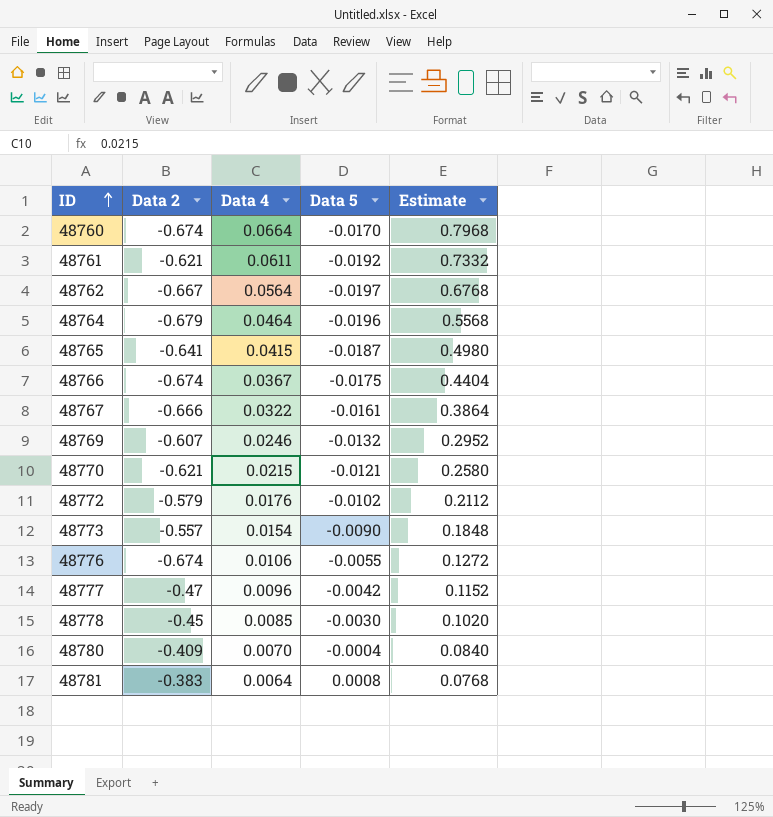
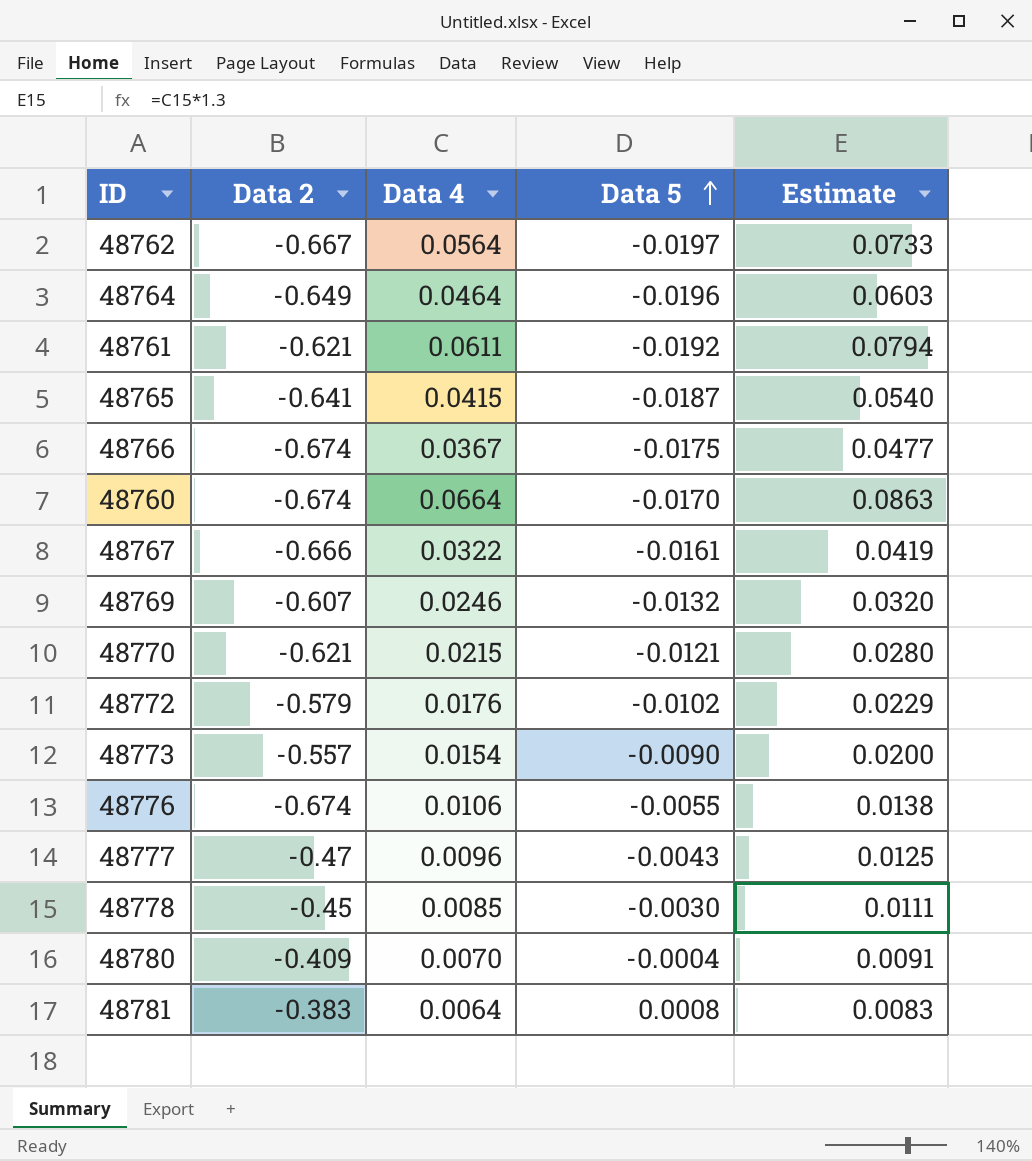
row order: ID ascending -> Data 5 ascending
column Estimate | formula: [Data 4] * 12 -> [Data 4] * 1.3
48764 | Data 2: -0.679 -> -0.649
48777 | Data 5: -0.0042 -> -0.0043

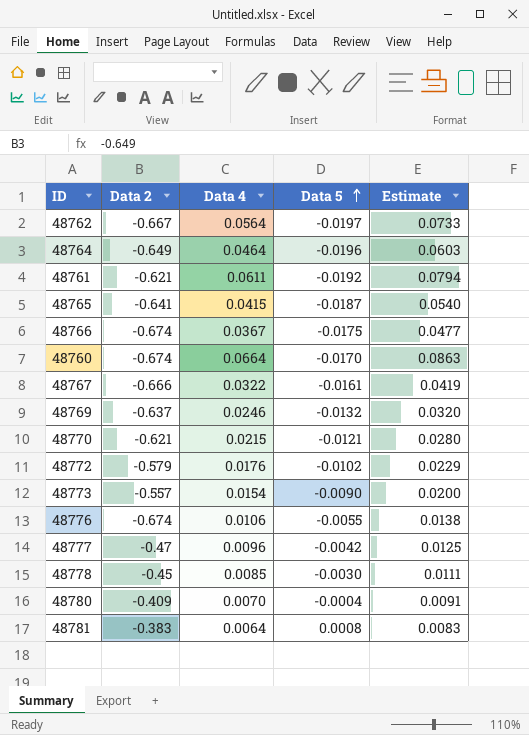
48769 | Data 2: -0.607 -> -0.637
48777 | Data 5: -0.0043 -> -0.0042

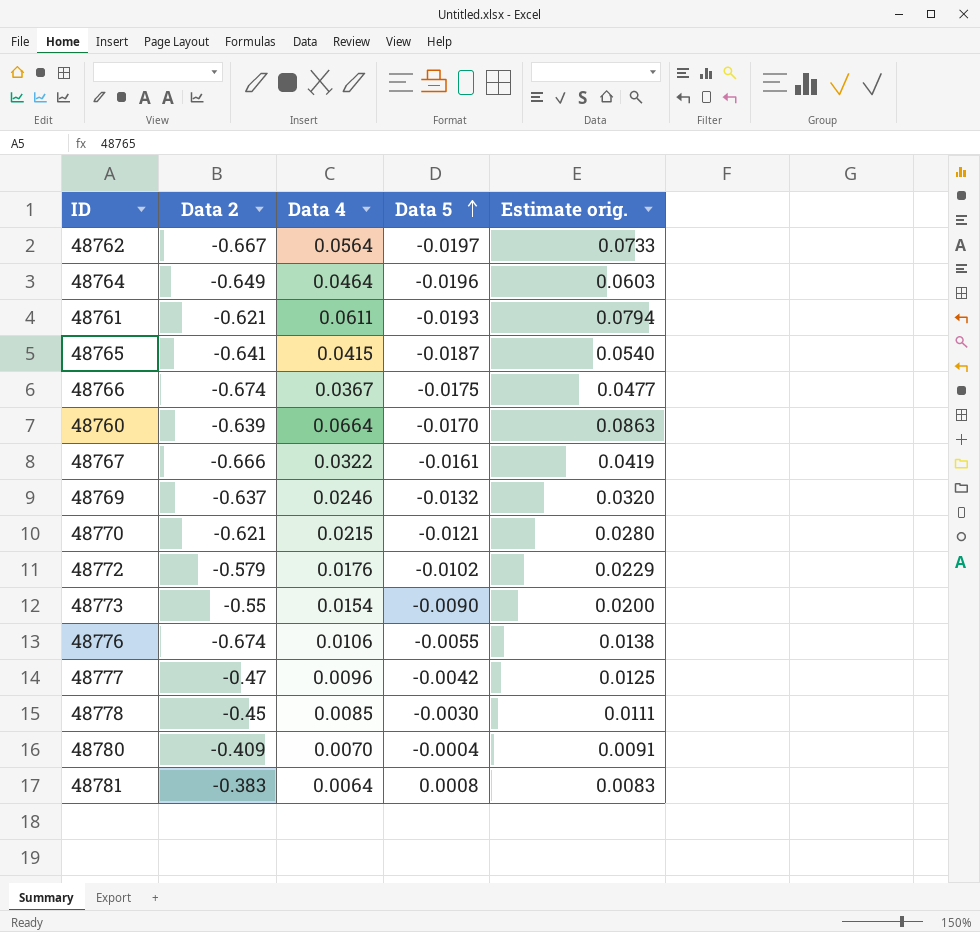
column name: Estimate -> Estimate orig.
48761 | Data 5: -0.0192 -> -0.0193
48760 | Data 2: -0.674 -> -0.639
48773 | Data 2: -0.557 -> -0.55

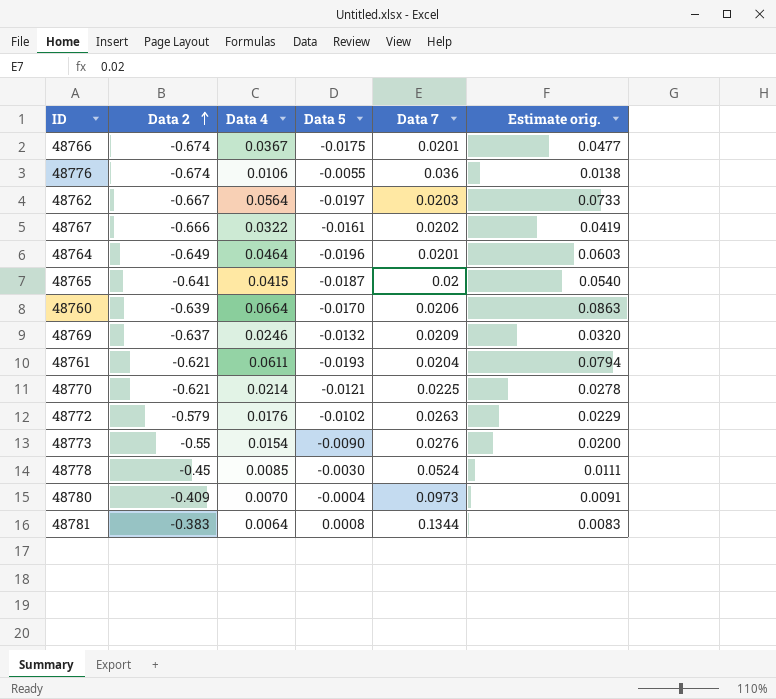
row order: Data 5 ascending -> Data 2 ascending
column Data 7 | position: none -> 5
row 48777: -0.47 | 0.0096 | -0.0042 | 0.0125 -> none
48770 | Data 4: 0.0215 -> 0.0214
48770 | Estimate orig.: 0.0280 -> 0.0278

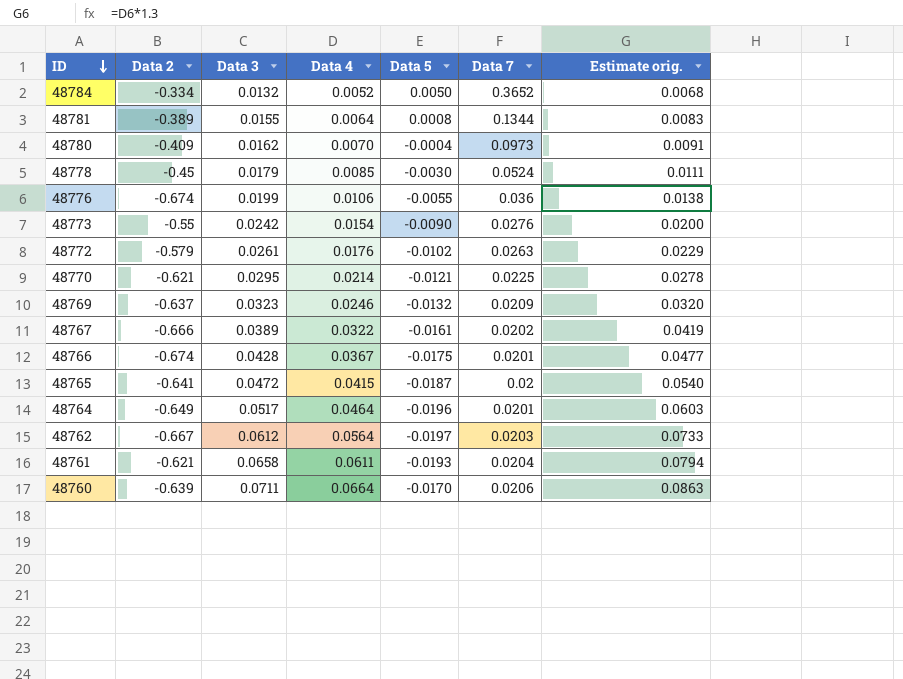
row order: Data 2 ascending -> ID descending
column Data 3 | position: none -> 3
row 48784: none -> -0.334 | 0.0132 | 0.0052 | 0.0050 | 0.3652 | 0.0068
48781 | Data 2: -0.383 -> -0.389

